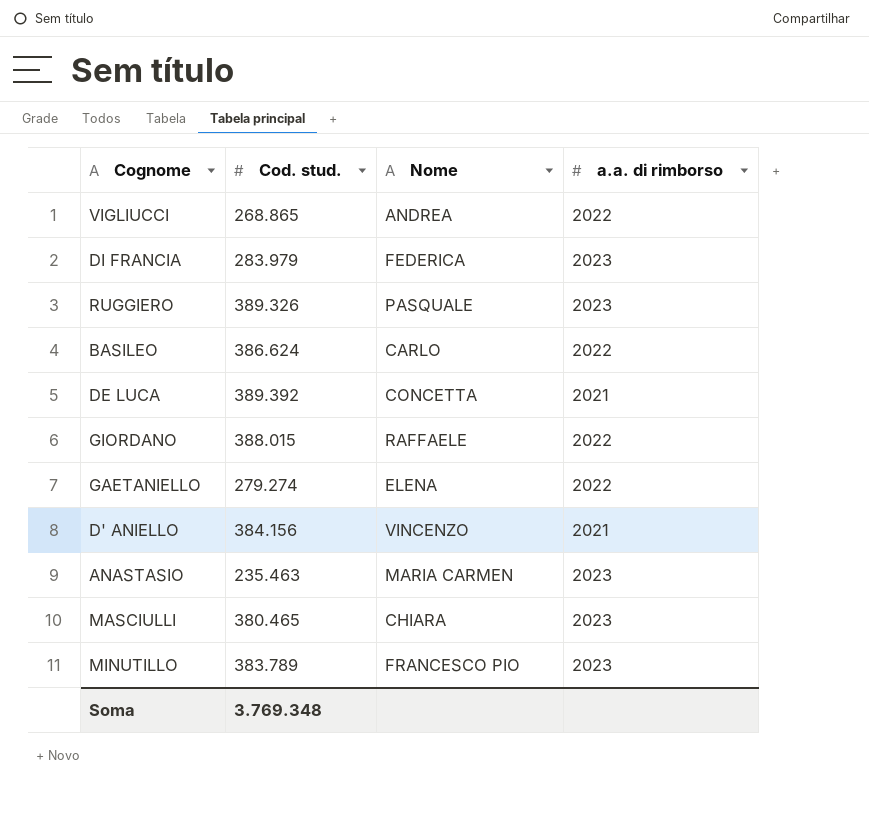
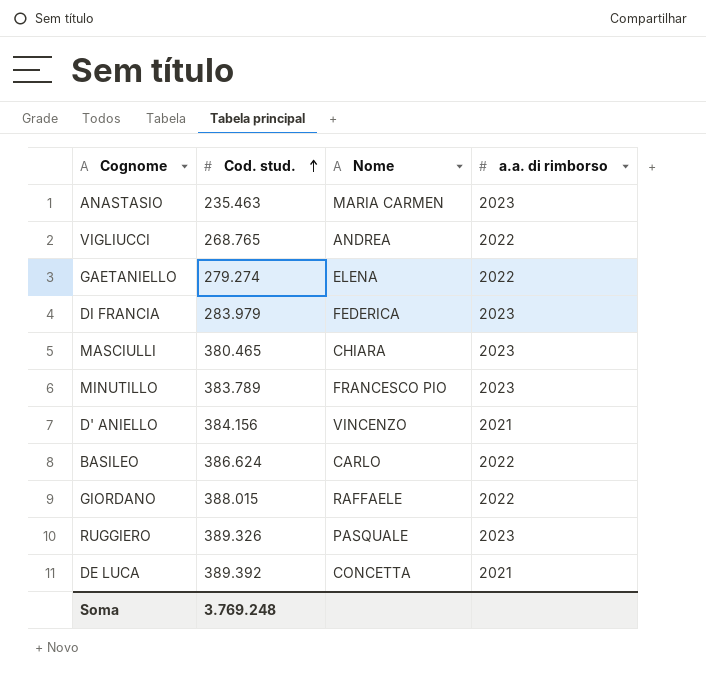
row order: none -> Cod. stud. ascending
VIGLIUCCI | Cod. stud.: 268.865 -> 268.765
Soma | Cod. stud.: 3.769.348 -> 3.769.248

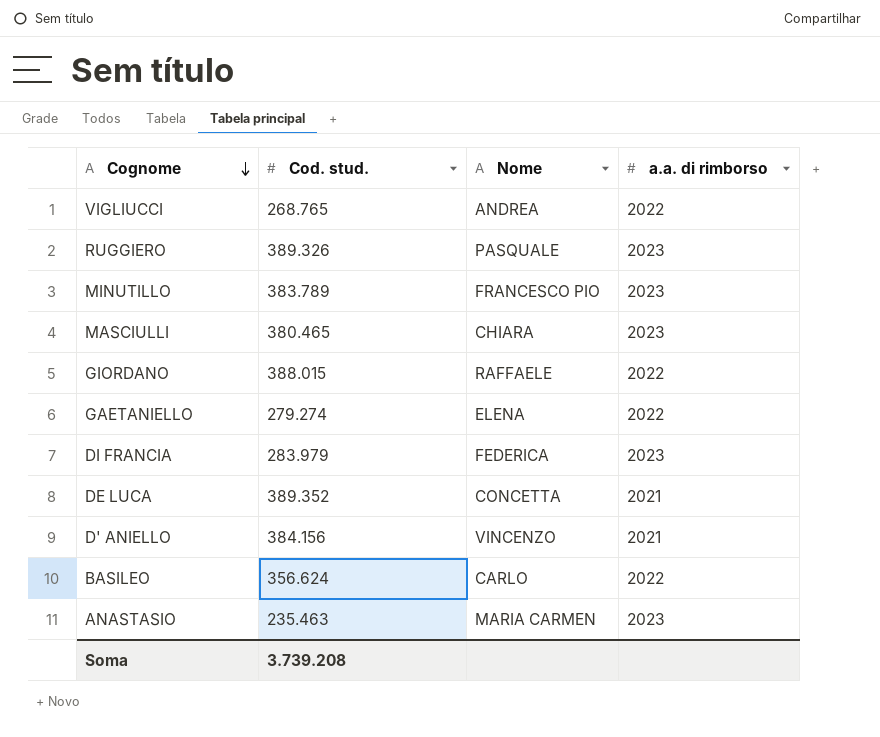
row order: Cod. stud. ascending -> Cognome descending
DE LUCA | Cod. stud.: 389.392 -> 389.352
BASILEO | Cod. stud.: 386.624 -> 356.624
Soma | Cod. stud.: 3.769.248 -> 3.739.208

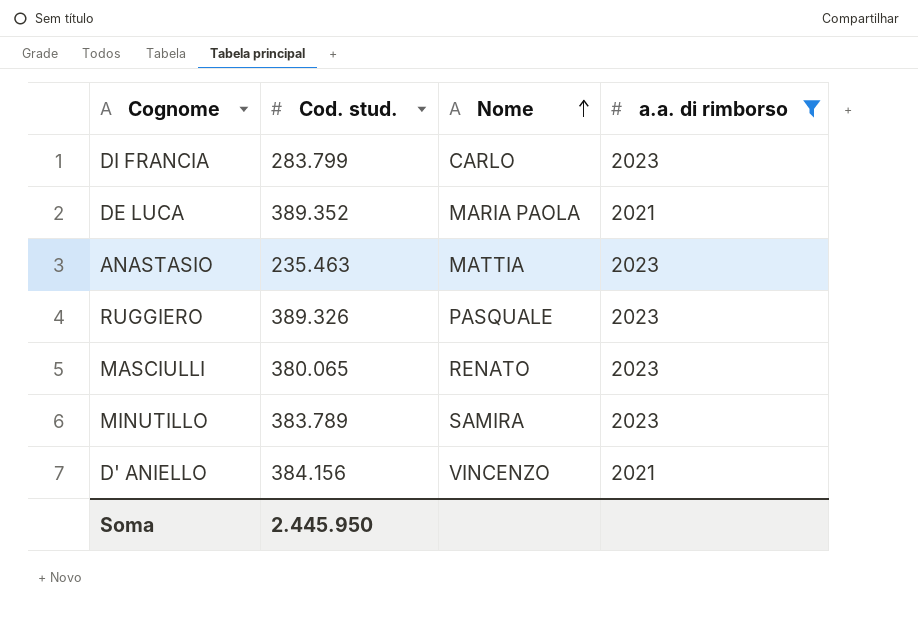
filter: none -> a.a. di rimborso != 2022
row order: Cognome descending -> Nome ascending
DI FRANCIA | Cod. stud.: 283.979 -> 283.799
DI FRANCIA | Nome: FEDERICA -> CARLO
DE LUCA | Nome: CONCETTA -> MARIA PAOLA
ANASTASIO | Nome: MARIA CARMEN -> MATTIA
MASCIULLI | Cod. stud.: 380.465 -> 380.065
MASCIULLI | Nome: CHIARA -> RENATO
MINUTILLO | Nome: FRANCESCO PIO -> SAMIRA
Soma | Cod. stud.: 3.739.208 -> 2.445.950

